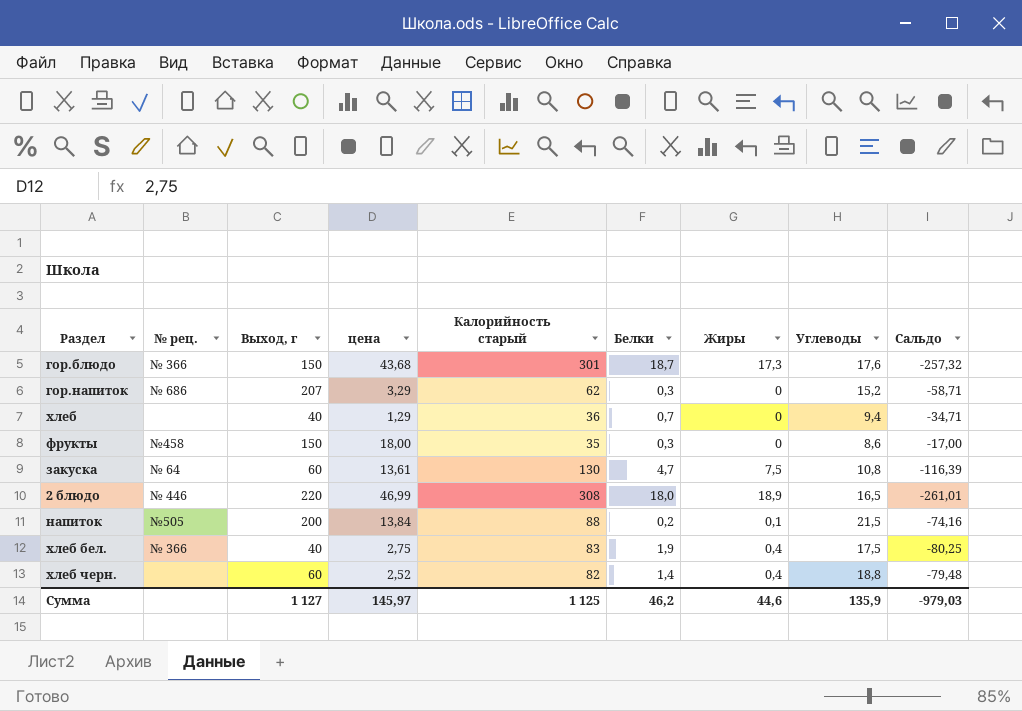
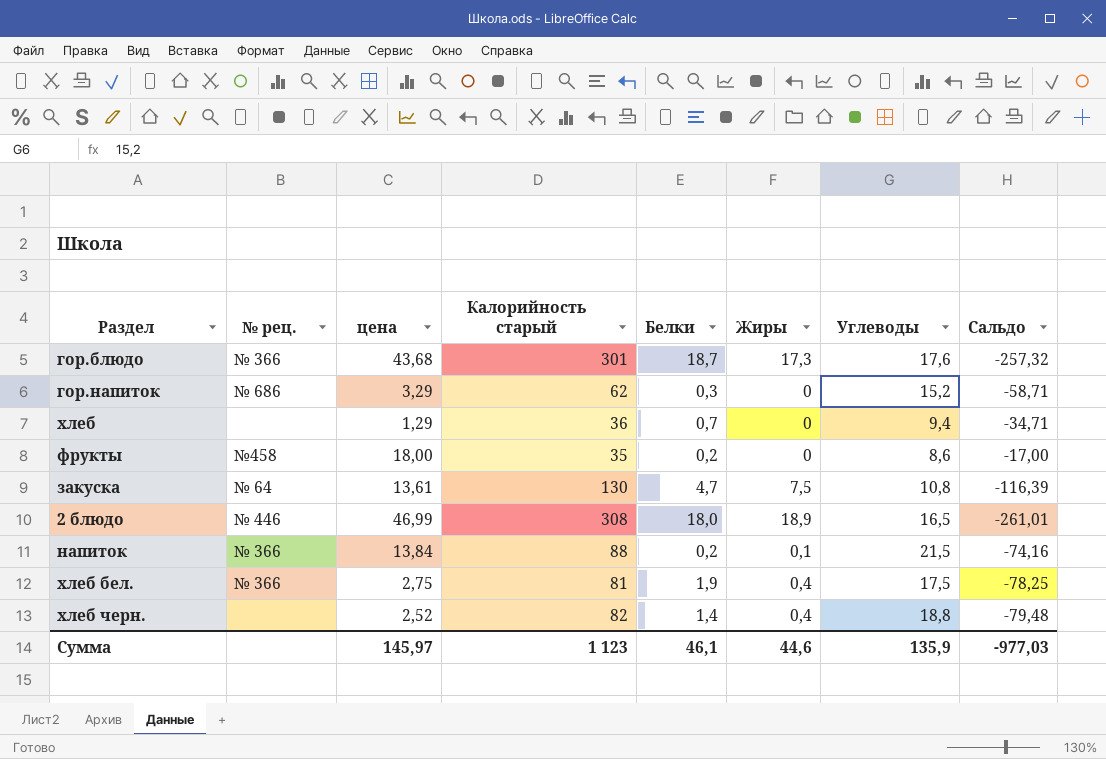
column Выход, г | position: 3 -> none
фрукты | Белки: 0,3 -> 0,2
напиток | № рец.: №505 -> № 366
хлеб бел. | Калорийность старый: 83 -> 81
хлеб бел. | Сальдо: -80,25 -> -78,25
Сумма | Калорийность старый: 1 125 -> 1 123
Сумма | Белки: 46,2 -> 46,1
Сумма | Сальдо: -979,03 -> -977,03

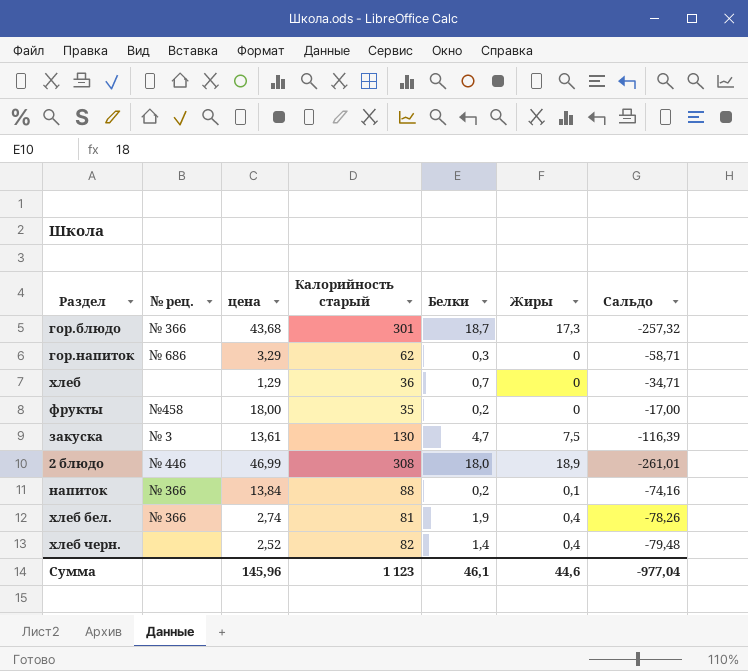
column Углеводы | position: 7 -> none
закуска | № рец.: № 64 -> № 3
хлеб бел. | цена: 2,75 -> 2,74
хлеб бел. | Сальдо: -78,25 -> -78,26
Сумма | цена: 145,97 -> 145,96
Сумма | Сальдо: -977,03 -> -977,04

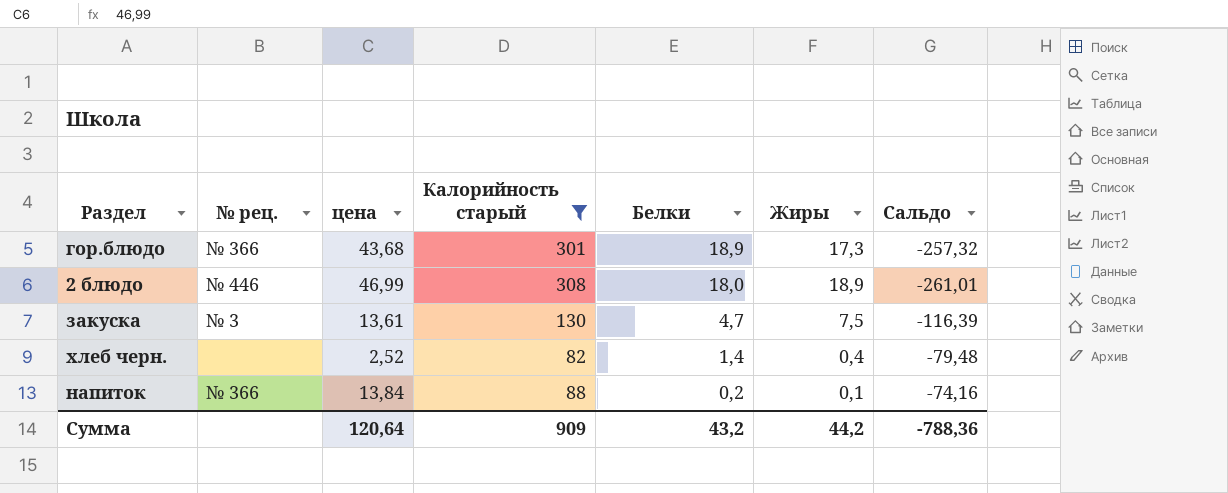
filter: none -> Калорийность старый >= 82
row order: none -> Белки descending
гор.блюдо | Белки: 18,7 -> 18,9
Сумма | цена: 145,96 -> 120,64
Сумма | Калорийность старый: 1 123 -> 909
Сумма | Белки: 46,1 -> 43,2
Сумма | Жиры: 44,6 -> 44,2
Сумма | Сальдо: -977,04 -> -788,36

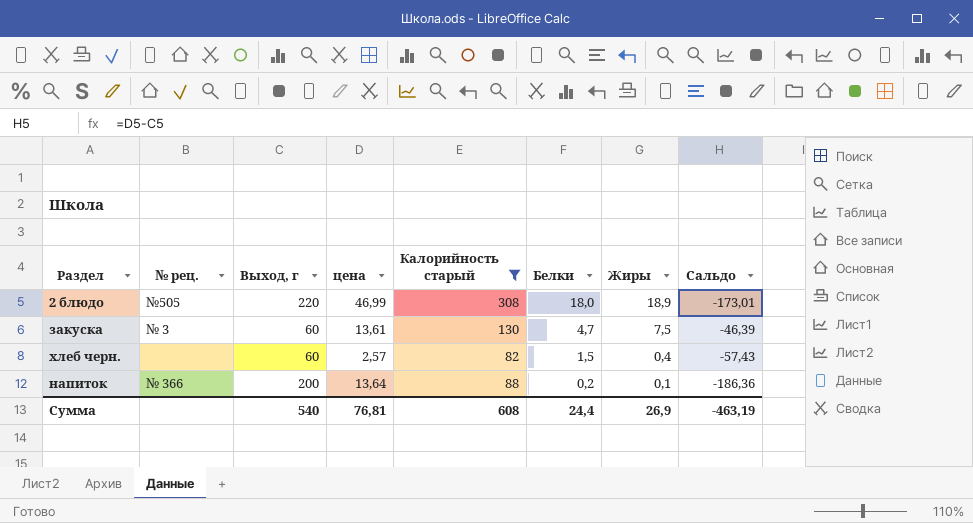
column Выход, г | position: none -> 3
column Сальдо | formula: [цена] - [Калорийность старый] -> [цена] - [Выход, г]
row гор.блюдо: № 366 | 43,68 | 301 | 18,9 | 17,3 | -257,32 -> none
2 блюдо | № рец.: № 446 -> №505
хлеб черн. | цена: 2,52 -> 2,57
хлеб черн. | Белки: 1,4 -> 1,5
напиток | цена: 13,84 -> 13,64
Сумма | цена: 120,64 -> 76,81
Сумма | Калорийность старый: 909 -> 608
Сумма | Белки: 43,2 -> 24,4
Сумма | Жиры: 44,2 -> 26,9
Сумма | Сальдо: -788,36 -> -463,19

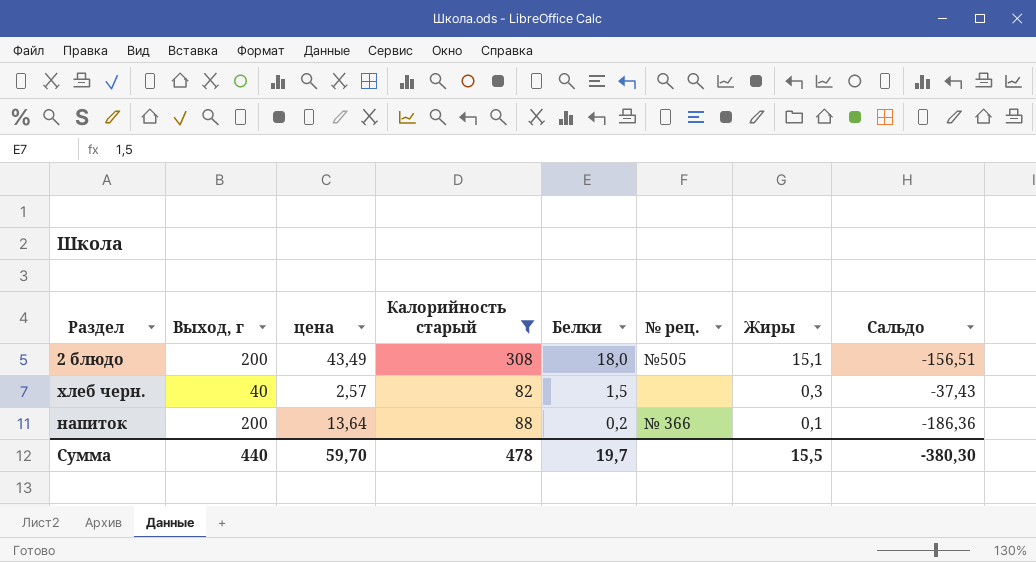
column № рец. | position: 2 -> 6
row закуска: № 3 | 60 | 13,61 | 130 | 4,7 | 7,5 | -46,39 -> none
2 блюдо | Выход, г: 220 -> 200
2 блюдо | цена: 46,99 -> 43,49
2 блюдо | Жиры: 18,9 -> 15,1
2 блюдо | Сальдо: -173,01 -> -156,51
хлеб черн. | Выход, г: 60 -> 40
хлеб черн. | Жиры: 0,4 -> 0,3
хлеб черн. | Сальдо: -57,43 -> -37,43
Сумма | Выход, г: 540 -> 440
Сумма | цена: 76,81 -> 59,70
Сумма | Калорийность старый: 608 -> 478
Сумма | Белки: 24,4 -> 19,7
Сумма | Жиры: 26,9 -> 15,5
Сумма | Сальдо: -463,19 -> -380,30

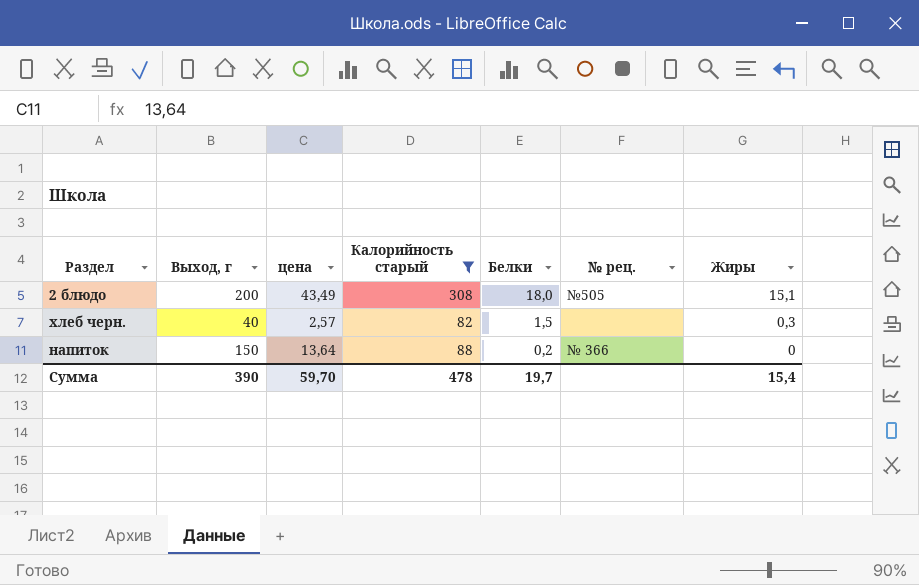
column Сальдо | formula: [цена] - [Выход, г] -> none
напиток | Выход, г: 200 -> 150
напиток | Жиры: 0,1 -> 0
Сумма | Выход, г: 440 -> 390
Сумма | Жиры: 15,5 -> 15,4

